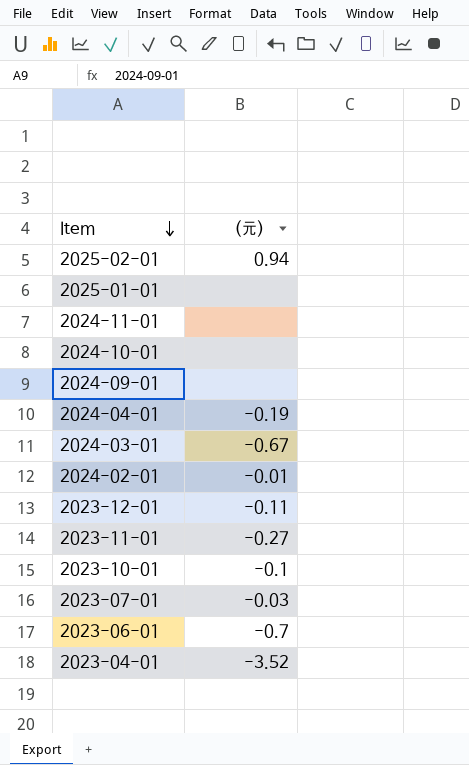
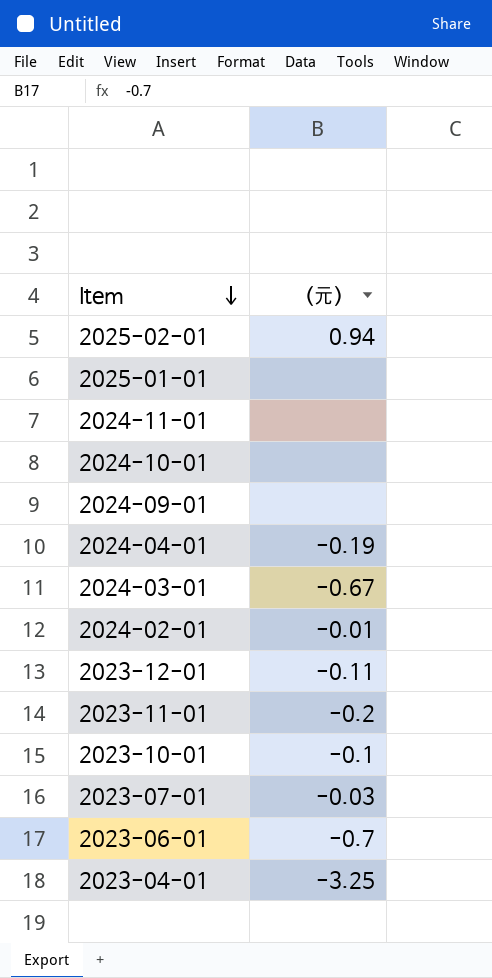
2023-11-01 | (元): -0.27 -> -0.2
2023-04-01 | (元): -3.52 -> -3.25

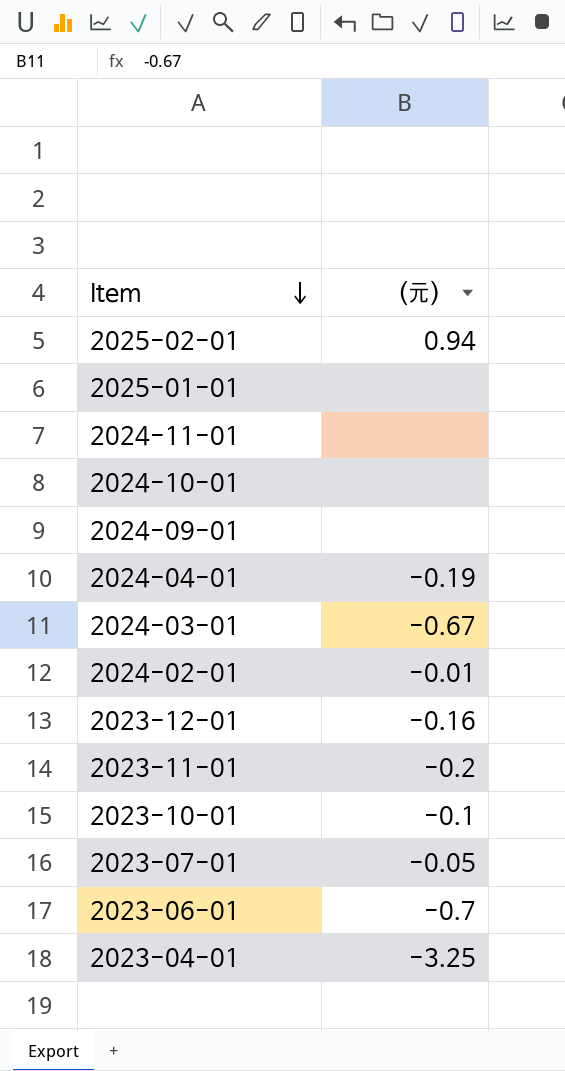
2023-12-01 | (元): -0.11 -> -0.16
2023-07-01 | (元): -0.03 -> -0.05

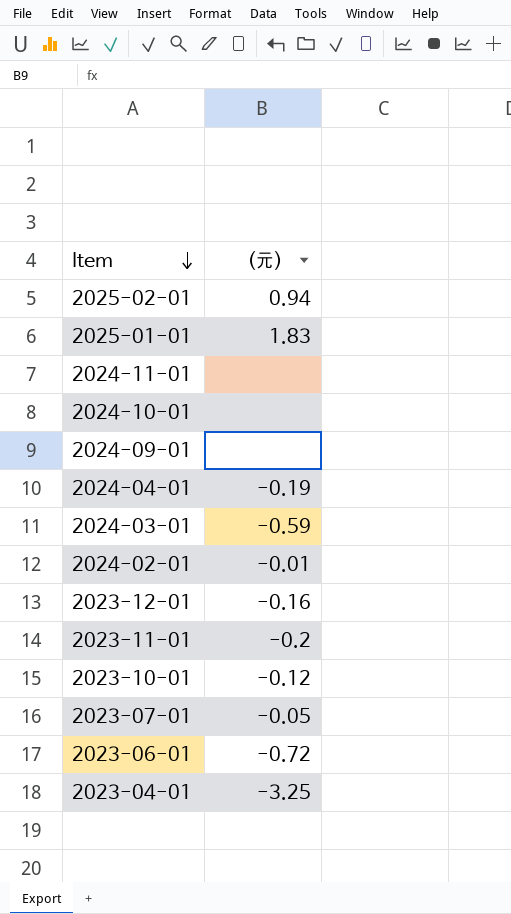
2025-01-01 | (元): none -> 1.83
2024-03-01 | (元): -0.67 -> -0.59
2023-10-01 | (元): -0.1 -> -0.12
2023-06-01 | (元): -0.7 -> -0.72

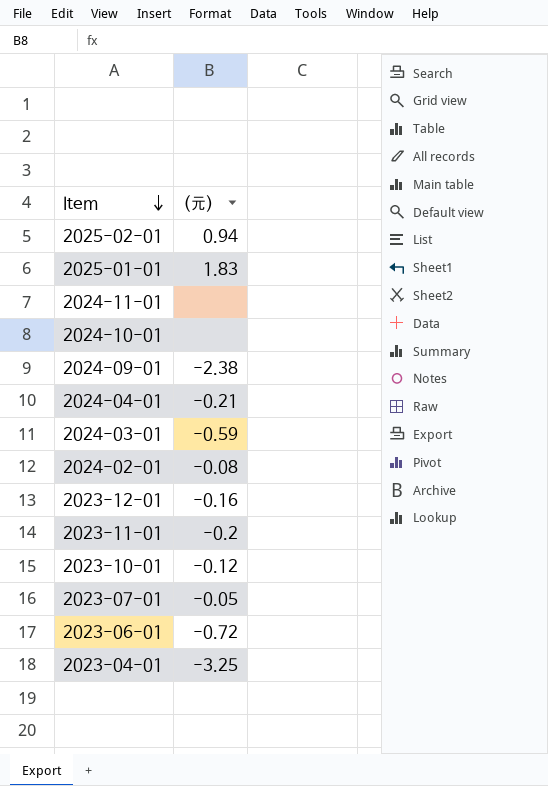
2024-09-01 | (元): none -> -2.38
2024-04-01 | (元): -0.19 -> -0.21
2024-02-01 | (元): -0.01 -> -0.08

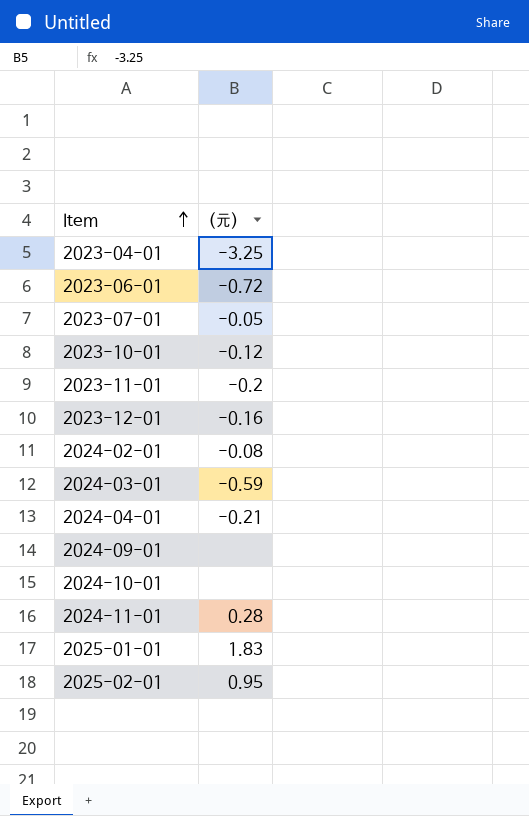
row order: Item descending -> Item ascending
2024-09-01 | (元): -2.38 -> none
2024-11-01 | (元): none -> 0.28
2025-02-01 | (元): 0.94 -> 0.95

